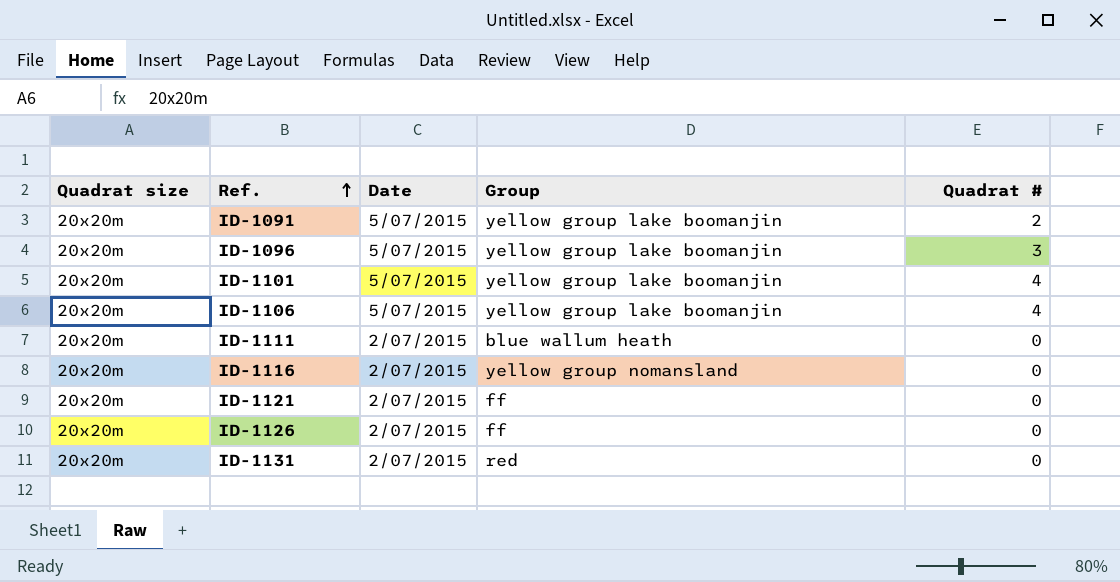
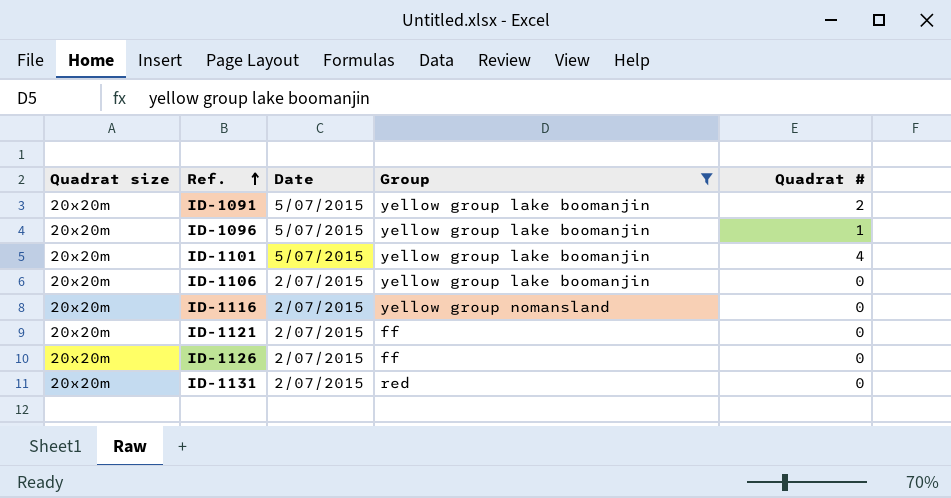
filter: none -> Group != blue wallum heath
ID-1096 | Quadrat #: 3 -> 1
ID-1106 | Date: 5/07/2015 -> 2/07/2015
ID-1106 | Quadrat #: 4 -> 0

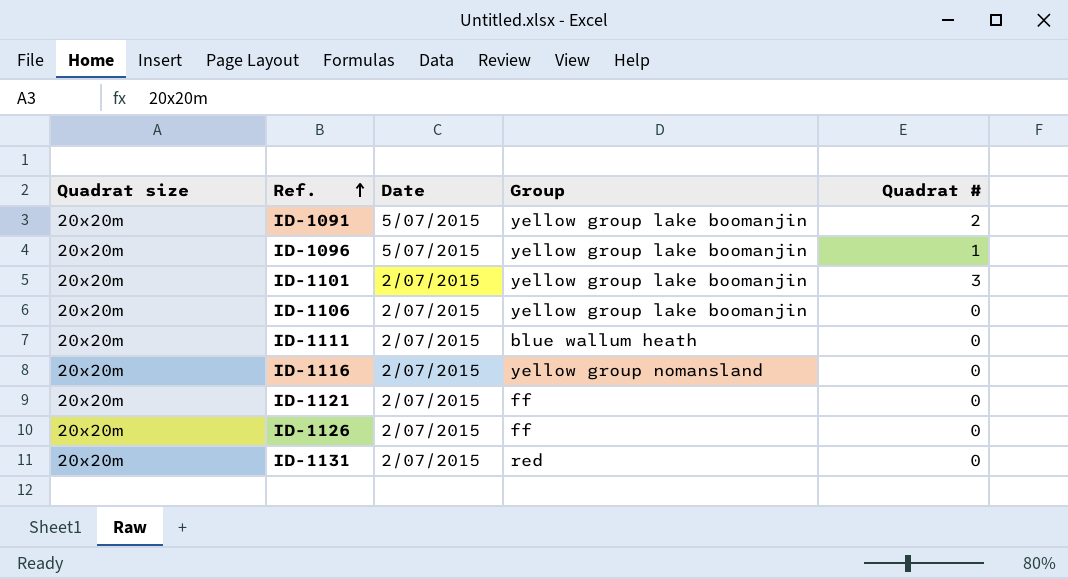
filter: Group != blue wallum heath -> none
ID-1101 | Date: 5/07/2015 -> 2/07/2015
ID-1101 | Quadrat #: 4 -> 3

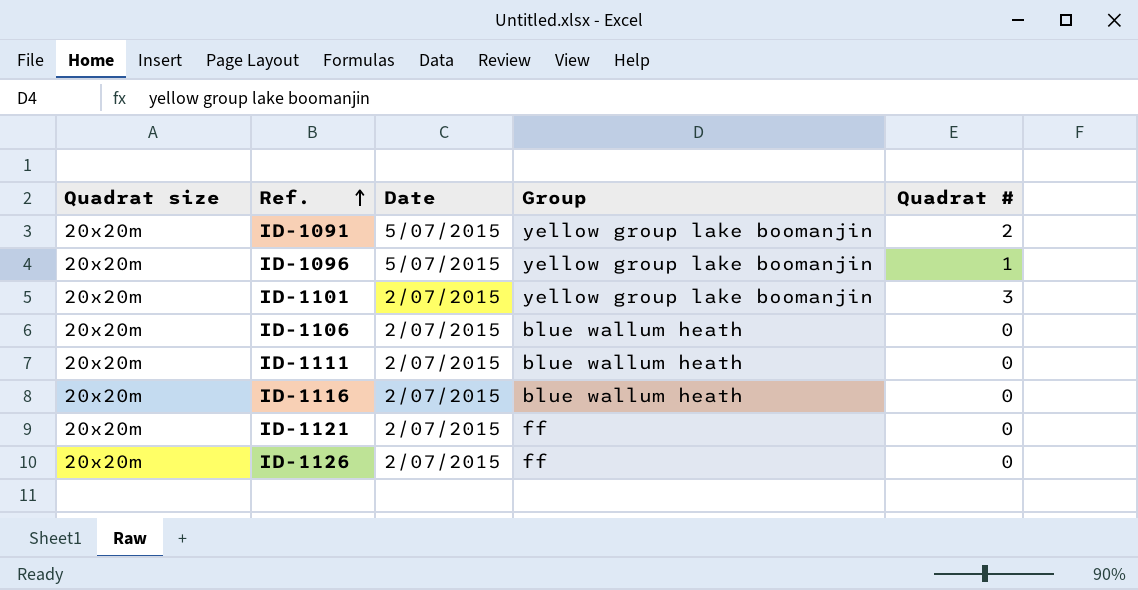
row ID-1131: 20x20m | 2/07/2015 | red | 0 -> none
ID-1106 | Group: yellow group lake boomanjin -> blue wallum heath
ID-1116 | Group: yellow group nomansland -> blue wallum heath

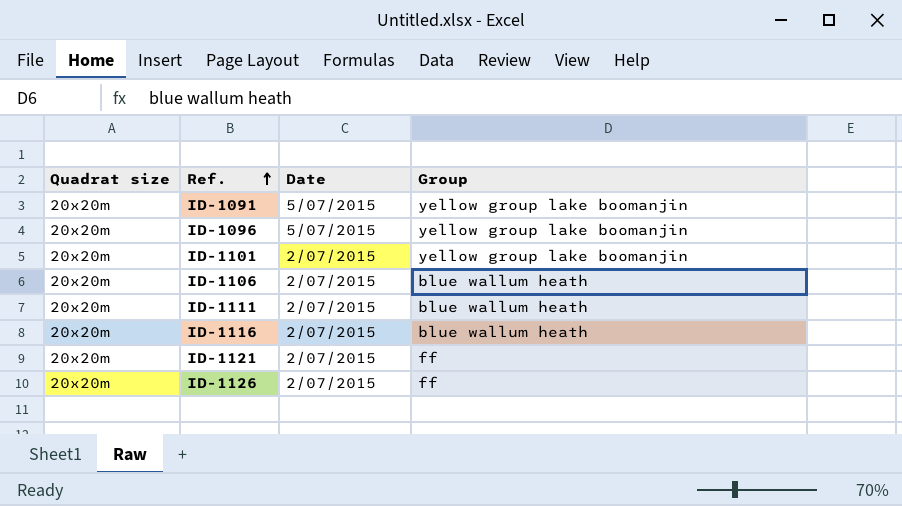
column Quadrat # | position: 5 -> none

